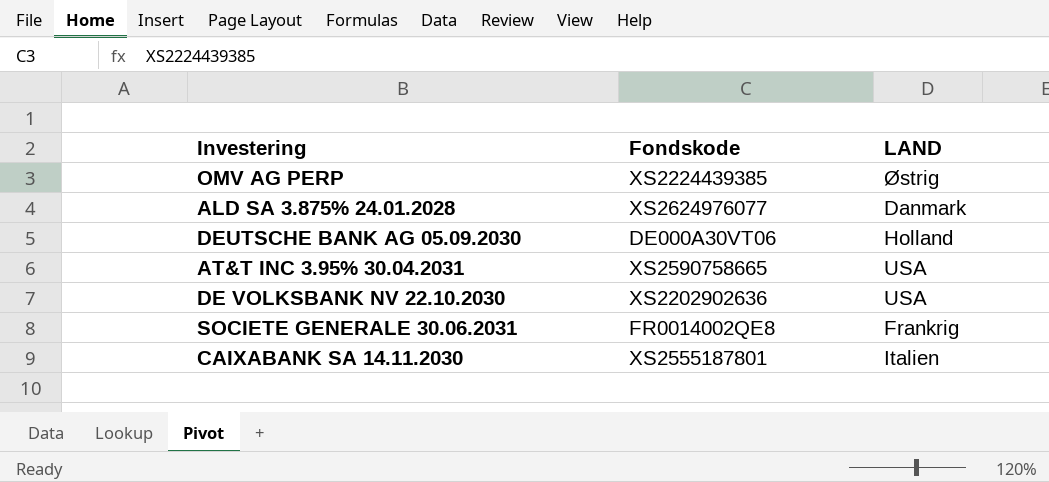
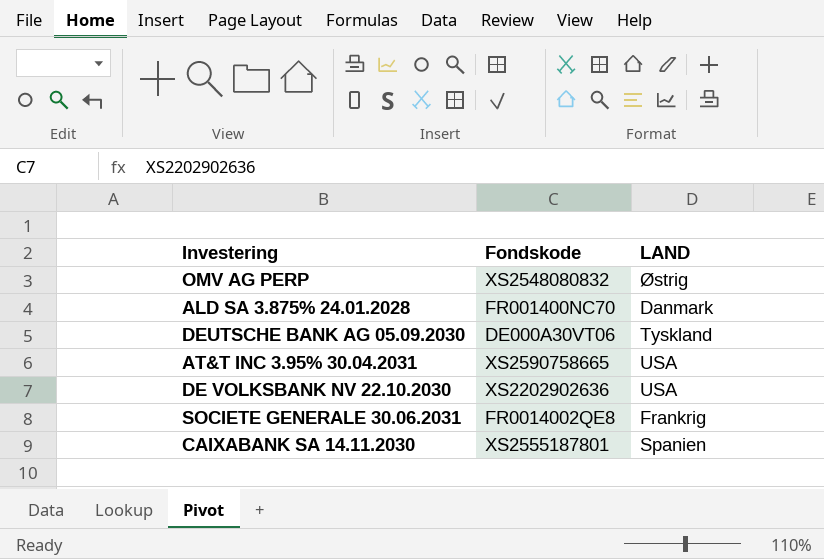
OMV AG PERP | Fondskode: XS2224439385 -> XS2548080832
ALD SA 3.875% 24.01.2028 | Fondskode: XS2624976077 -> FR001400NC70
DEUTSCHE BANK AG 05.09.2030 | LAND: Holland -> Tyskland
CAIXABANK SA 14.11.2030 | LAND: Italien -> Spanien

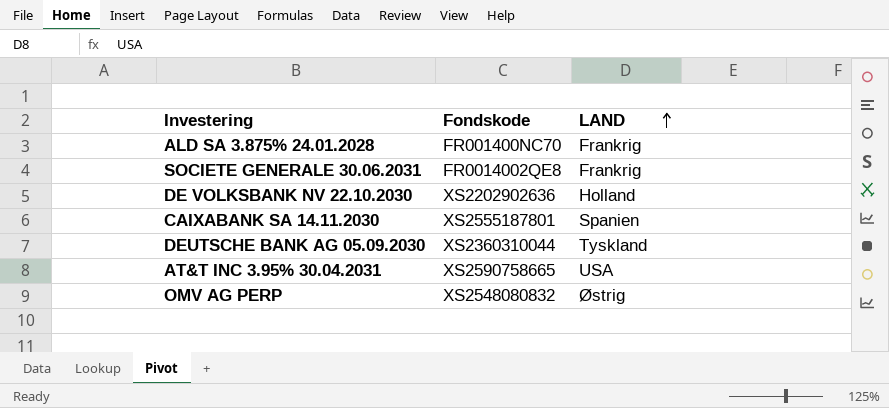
row order: none -> LAND ascending
ALD SA 3.875% 24.01.2028 | LAND: Danmark -> Frankrig
DE VOLKSBANK NV 22.10.2030 | LAND: USA -> Holland
DEUTSCHE BANK AG 05.09.2030 | Fondskode: DE000A30VT06 -> XS2360310044

